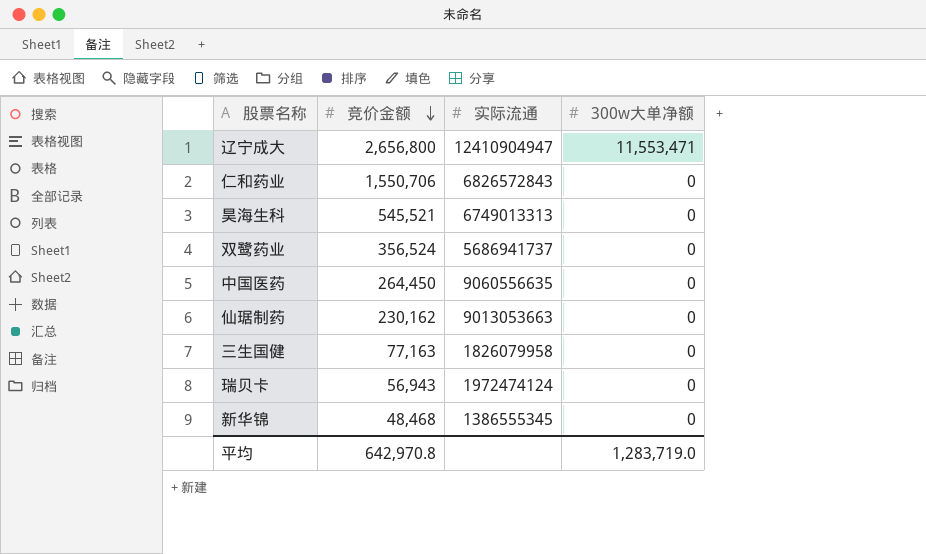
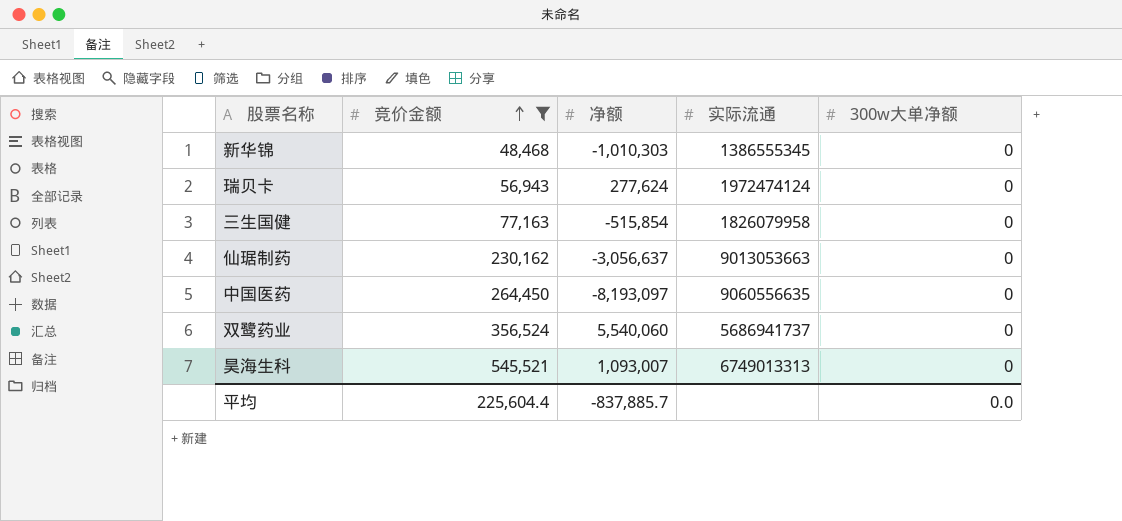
filter: none -> 竞价金额 <= 545,521
row order: 竞价金额 descending -> 竞价金额 ascending
column 净额 | position: none -> 3
平均 | 竞价金额: 642,970.8 -> 225,604.4
平均 | 300w大单净额: 1,283,719.0 -> 0.0

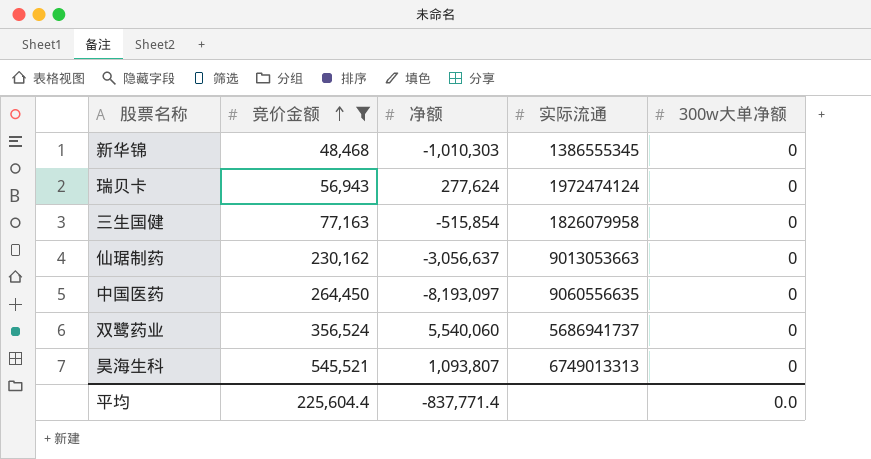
昊海生科 | 净额: 1,093,007 -> 1,093,807
平均 | 净额: -837,885.7 -> -837,771.4

